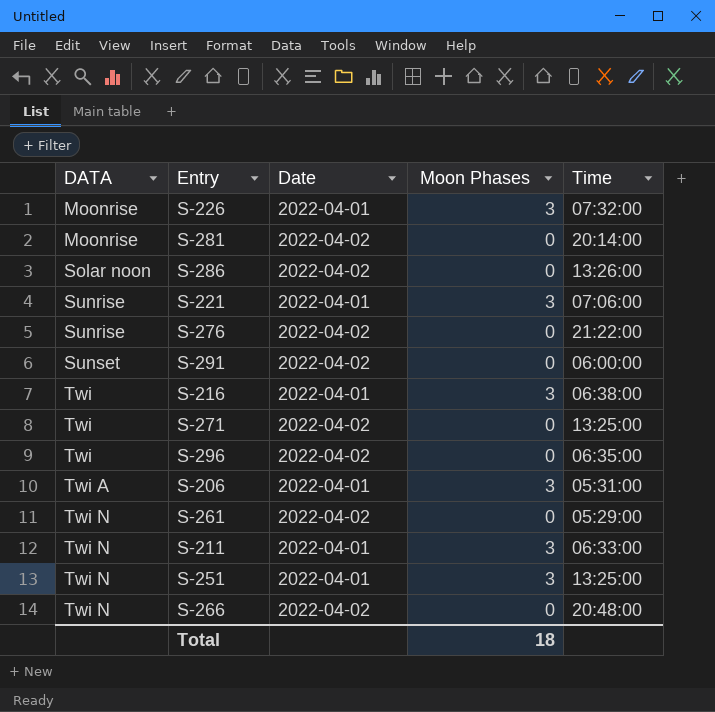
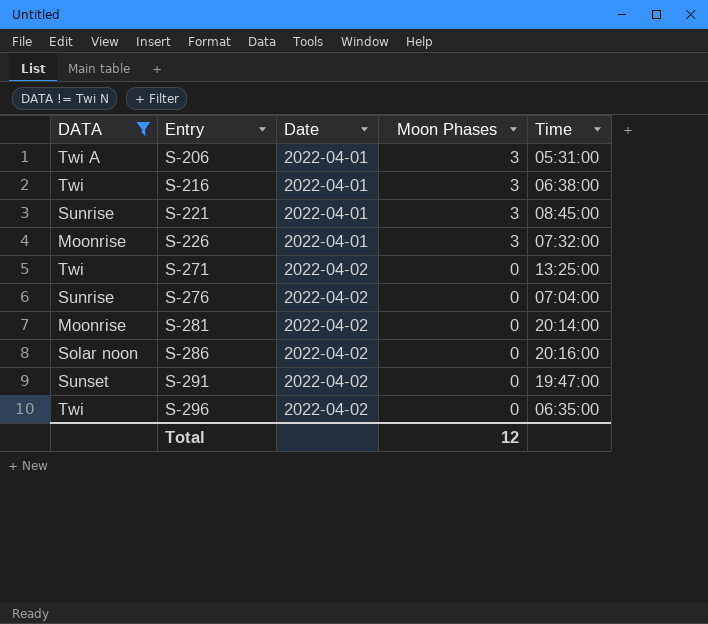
filter: none -> DATA != Twi N
row order: DATA ascending -> Entry ascending
S-221 | Time: 07:06:00 -> 08:45:00
S-276 | Time: 21:22:00 -> 07:04:00
S-286 | Time: 13:26:00 -> 20:16:00
S-291 | Time: 06:00:00 -> 19:47:00
Total | Moon Phases: 18 -> 12

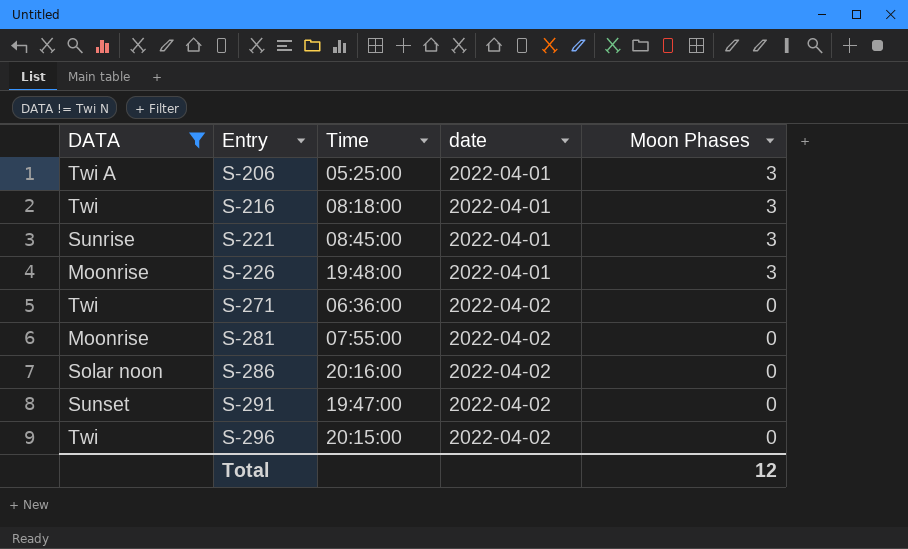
column Time | position: 5 -> 3
column name: Date -> date
row S-276: Sunrise | 2022-04-02 | 0 | 07:04:00 -> none
S-206 | Time: 05:31:00 -> 05:25:00
S-216 | Time: 06:38:00 -> 08:18:00
S-226 | Time: 07:32:00 -> 19:48:00
S-271 | Time: 13:25:00 -> 06:36:00
S-281 | Time: 20:14:00 -> 07:55:00
S-296 | Time: 06:35:00 -> 20:15:00

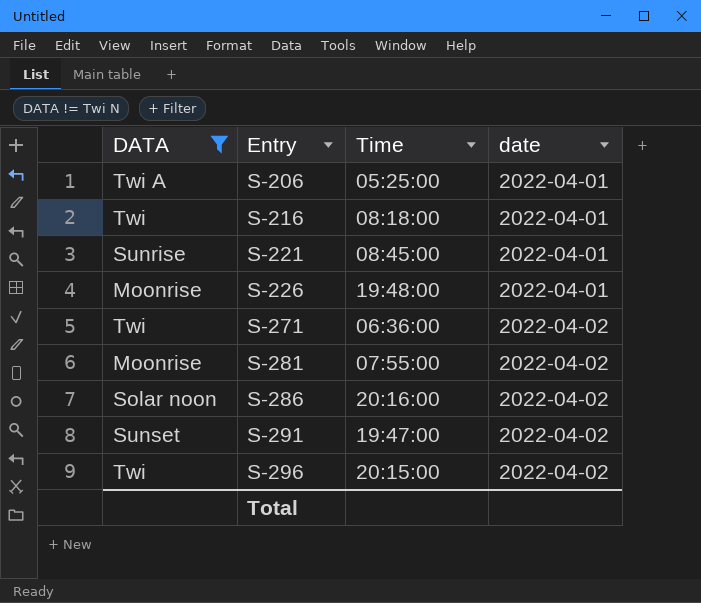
column Moon Phases | position: 5 -> none

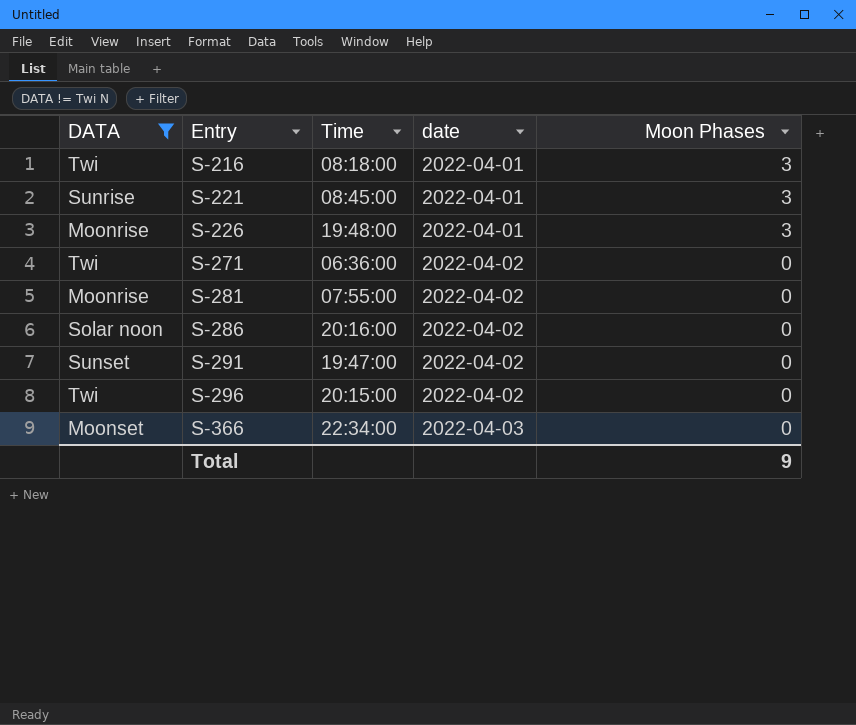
column Moon Phases | position: none -> 5
row S-206: Twi A | 05:25:00 | 2022-04-01 -> none
row S-366: none -> Moonset | 22:34:00 | 2022-04-03 | 0

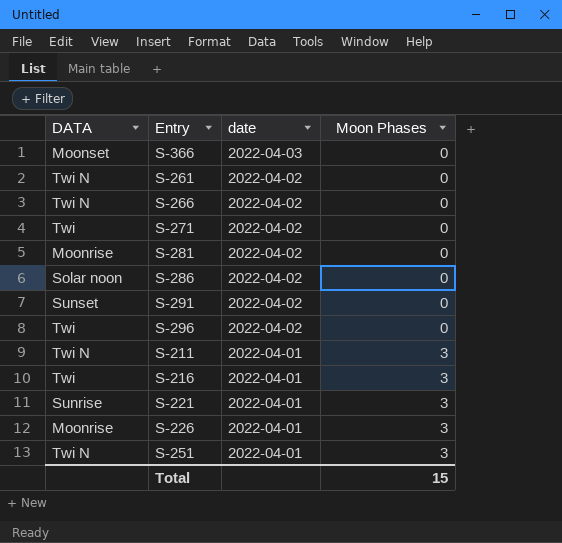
filter: DATA != Twi N -> none
row order: Entry ascending -> date descending
column Time | position: 3 -> none
Total | Moon Phases: 9 -> 15

